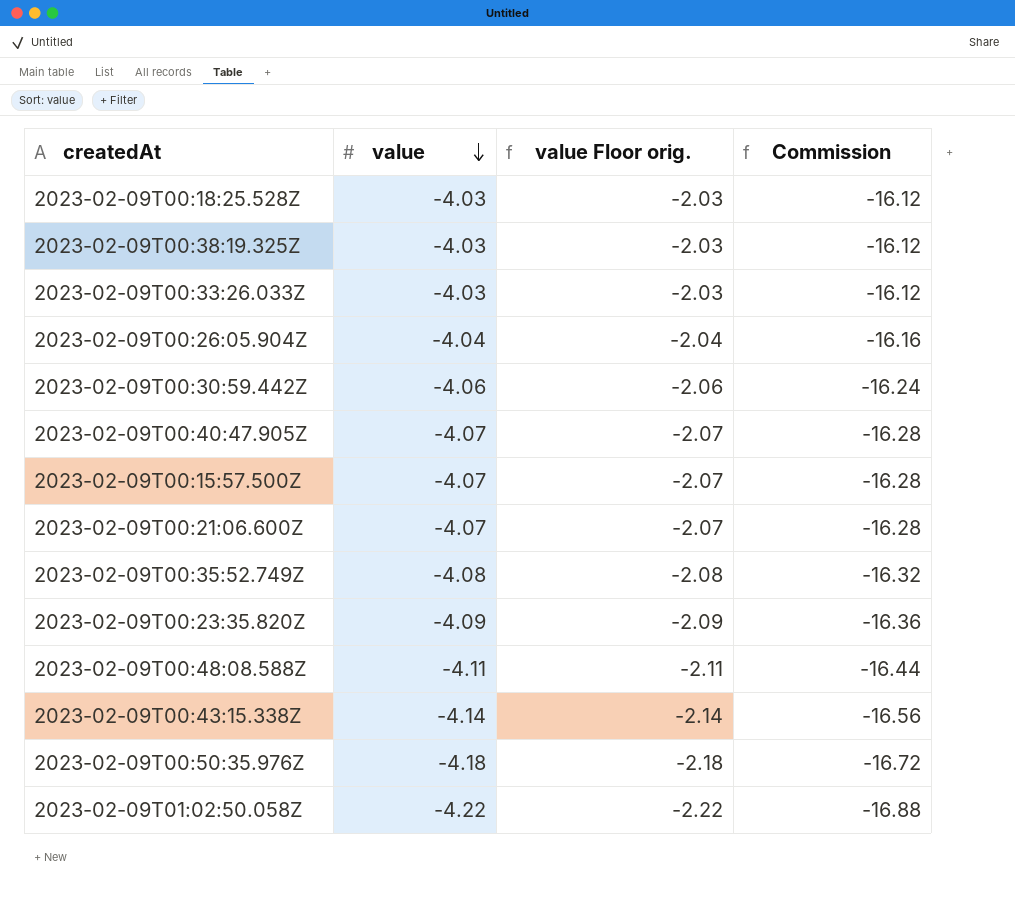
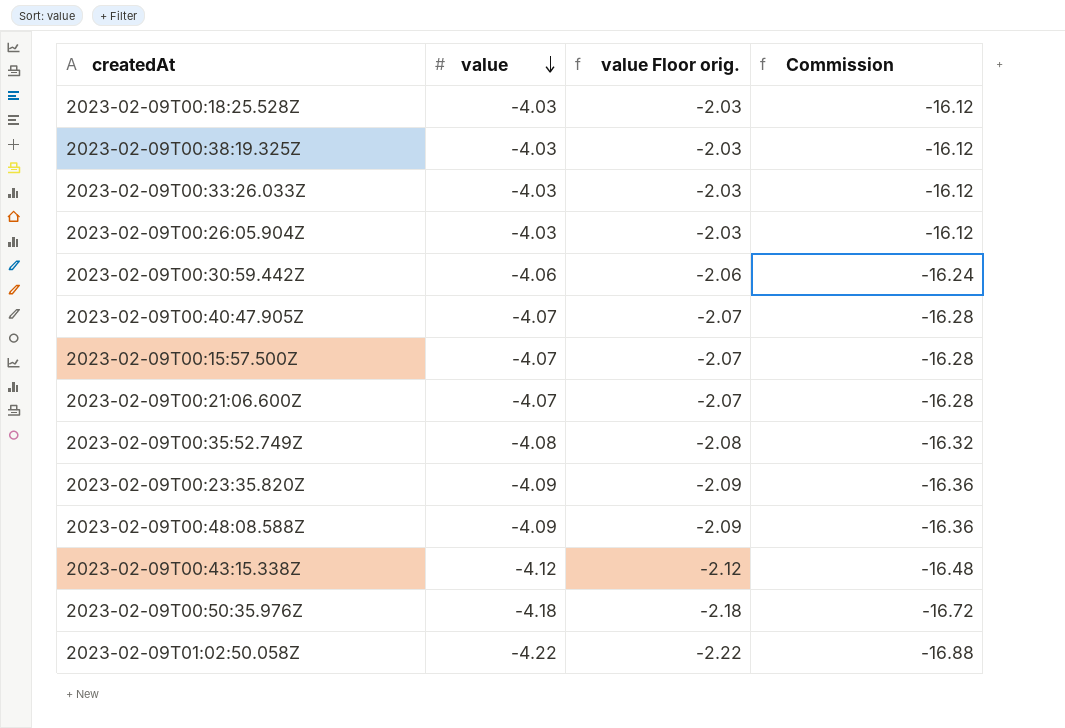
2023-02-09T00:26:05.904Z | value: -4.04 -> -4.03
2023-02-09T00:26:05.904Z | value Floor orig.: -2.04 -> -2.03
2023-02-09T00:26:05.904Z | Commission: -16.16 -> -16.12
2023-02-09T00:48:08.588Z | value: -4.11 -> -4.09
2023-02-09T00:48:08.588Z | value Floor orig.: -2.11 -> -2.09
2023-02-09T00:48:08.588Z | Commission: -16.44 -> -16.36
2023-02-09T00:43:15.338Z | value: -4.14 -> -4.12
2023-02-09T00:43:15.338Z | value Floor orig.: -2.14 -> -2.12
2023-02-09T00:43:15.338Z | Commission: -16.56 -> -16.48

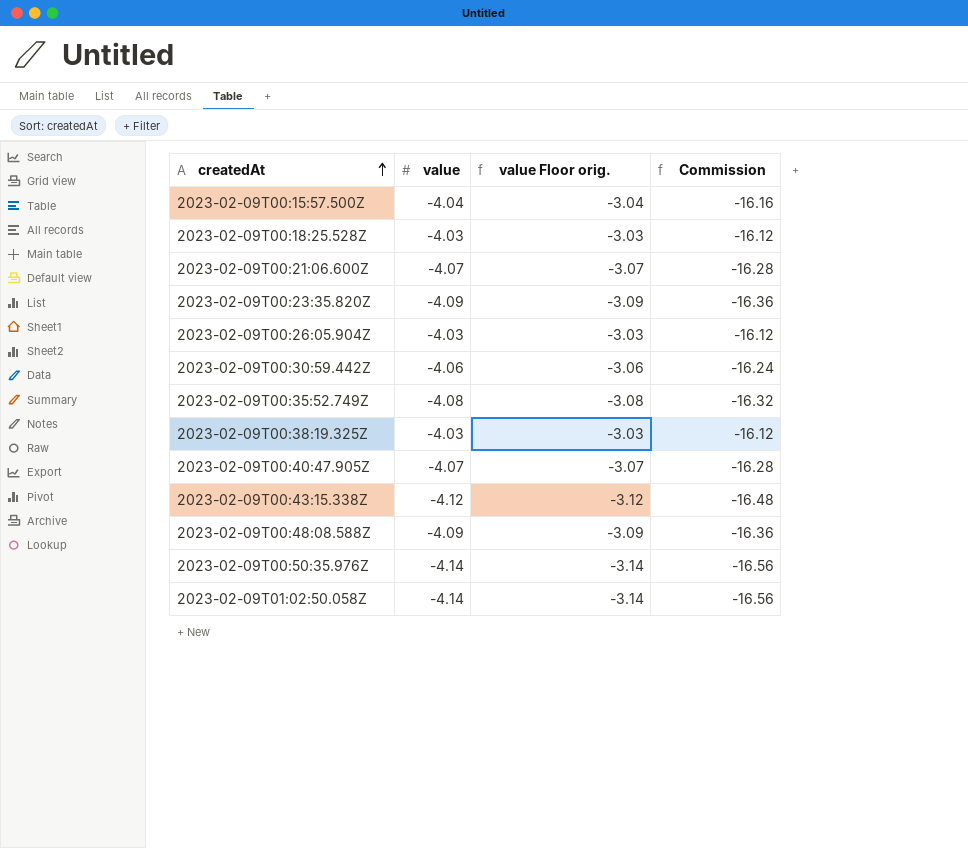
row order: value descending -> createdAt ascending
column value Floor orig. | formula: [value] + 2 -> [value] + 1
row 2023-02-09T00:33:26.033Z: -4.03 | -2.03 | -16.12 -> none
2023-02-09T00:15:57.500Z | value: -4.07 -> -4.04
2023-02-09T00:15:57.500Z | Commission: -16.28 -> -16.16
2023-02-09T00:50:35.976Z | value: -4.18 -> -4.14
2023-02-09T00:50:35.976Z | Commission: -16.72 -> -16.56
2023-02-09T01:02:50.058Z | value: -4.22 -> -4.14
2023-02-09T01:02:50.058Z | Commission: -16.88 -> -16.56

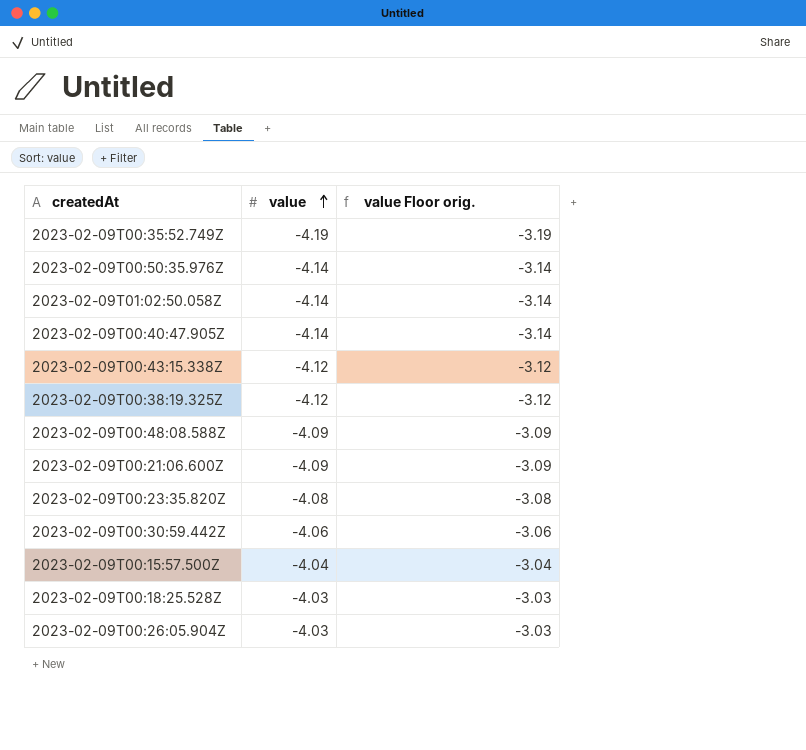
row order: createdAt ascending -> value ascending
column Commission | formula: [value] * 4 -> none
2023-02-09T00:35:52.749Z | value: -4.08 -> -4.19
2023-02-09T00:35:52.749Z | value Floor orig.: -3.08 -> -3.19
2023-02-09T00:40:47.905Z | value: -4.07 -> -4.14
2023-02-09T00:40:47.905Z | value Floor orig.: -3.07 -> -3.14
2023-02-09T00:38:19.325Z | value: -4.03 -> -4.12
2023-02-09T00:38:19.325Z | value Floor orig.: -3.03 -> -3.12
2023-02-09T00:21:06.600Z | value: -4.07 -> -4.09
2023-02-09T00:21:06.600Z | value Floor orig.: -3.07 -> -3.09
2023-02-09T00:23:35.820Z | value: -4.09 -> -4.08
2023-02-09T00:23:35.820Z | value Floor orig.: -3.09 -> -3.08

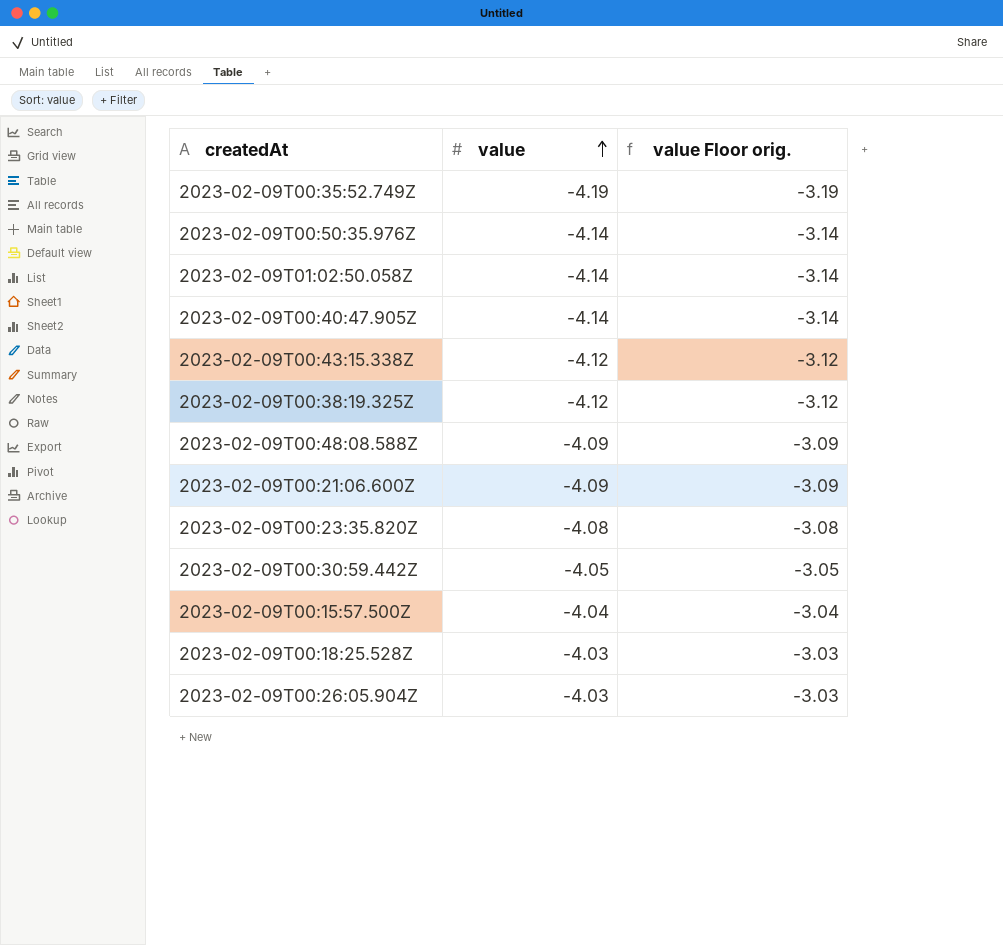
2023-02-09T00:30:59.442Z | value: -4.06 -> -4.05
2023-02-09T00:30:59.442Z | value Floor orig.: -3.06 -> -3.05

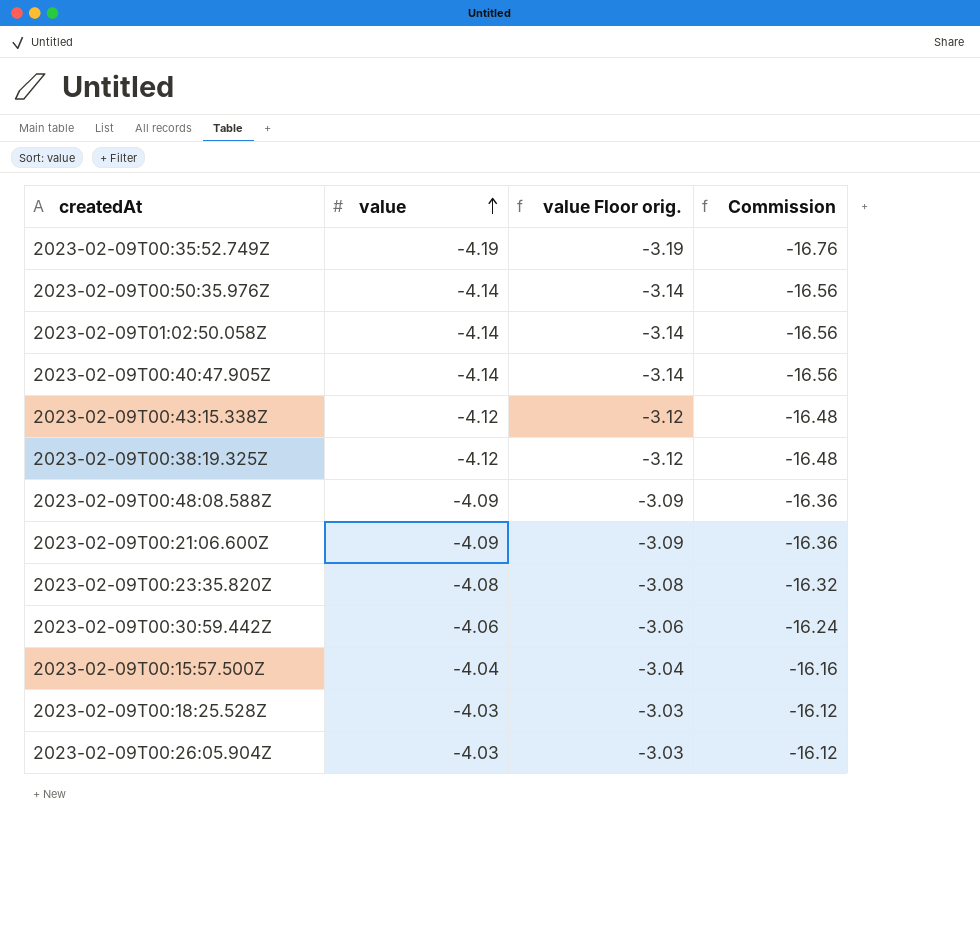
column Commission | formula: none -> [value] * 4
2023-02-09T00:30:59.442Z | value: -4.05 -> -4.06
2023-02-09T00:30:59.442Z | value Floor orig.: -3.05 -> -3.06

